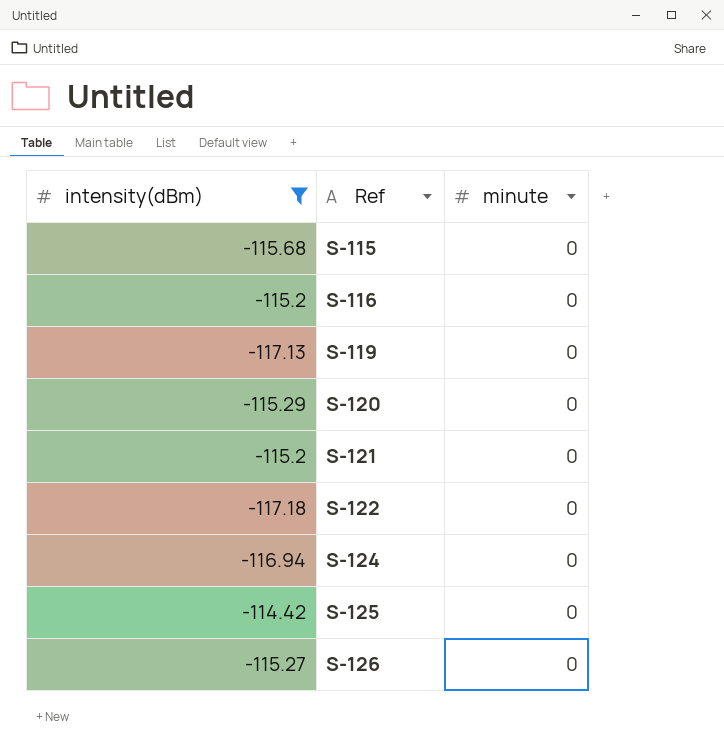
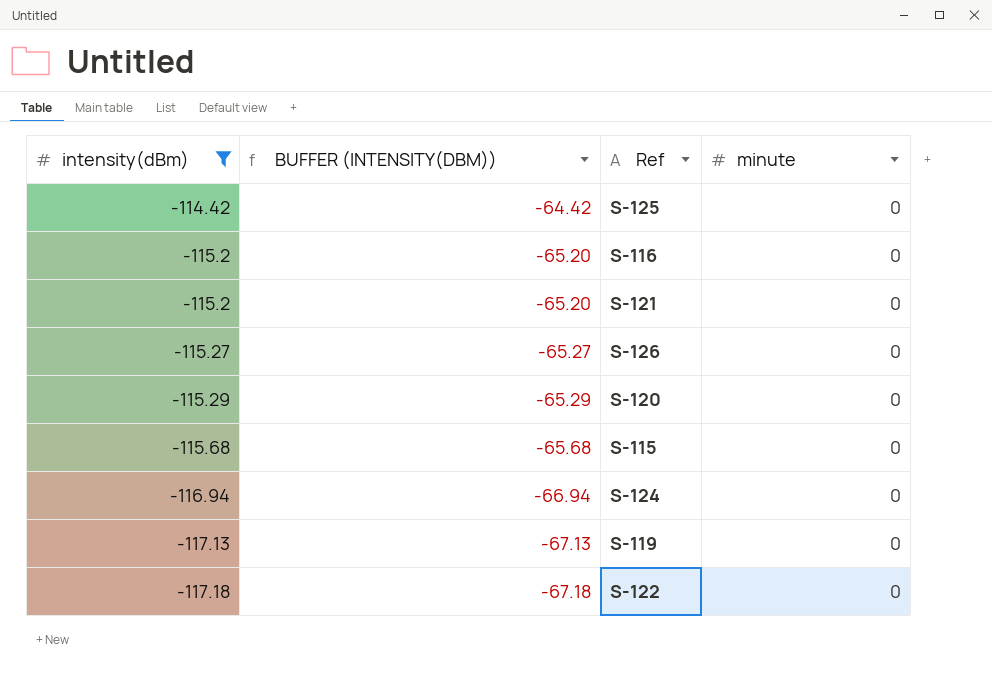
row order: Ref ascending -> intensity(dBm) descending
column BUFFER (INTENSITY(DBM)) | formula: none -> [intensity(dBm)] + 50

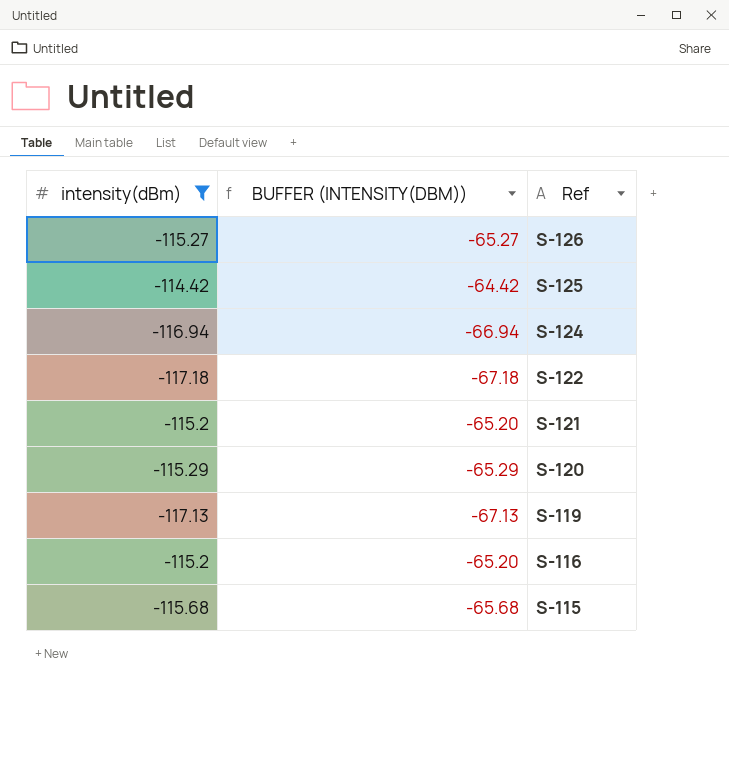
row order: intensity(dBm) descending -> Ref descending
column minute | position: 4 -> none

